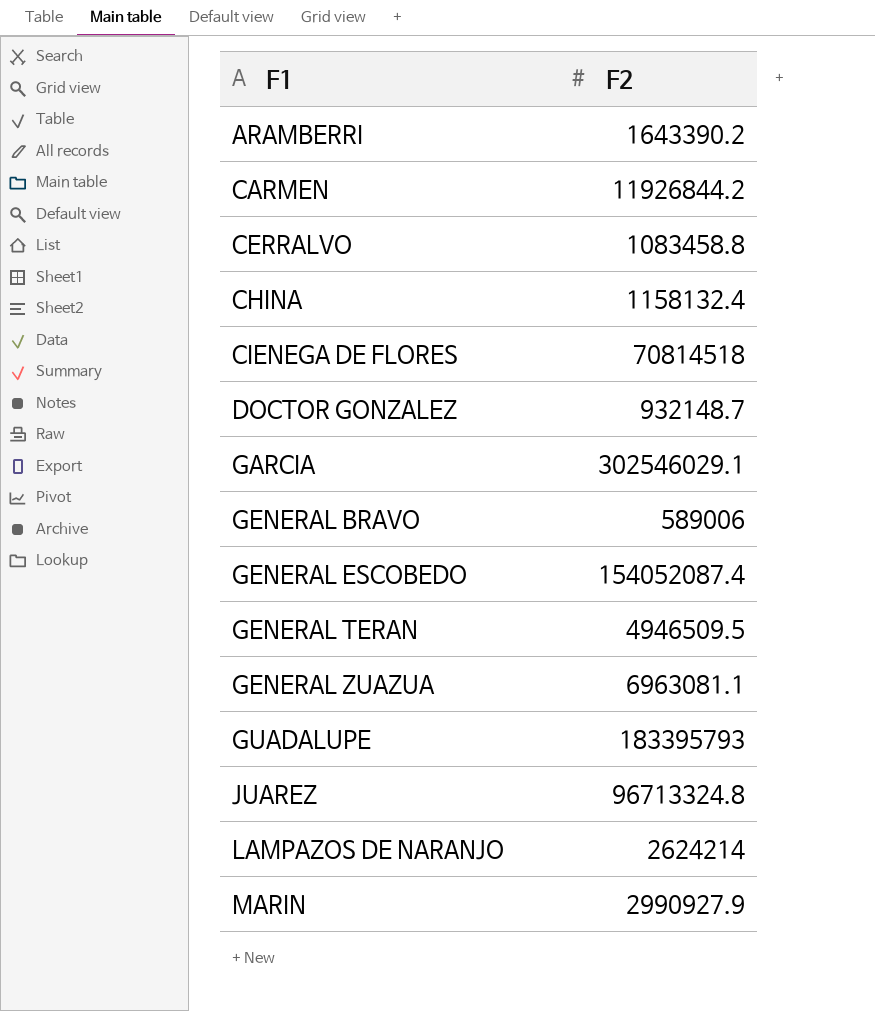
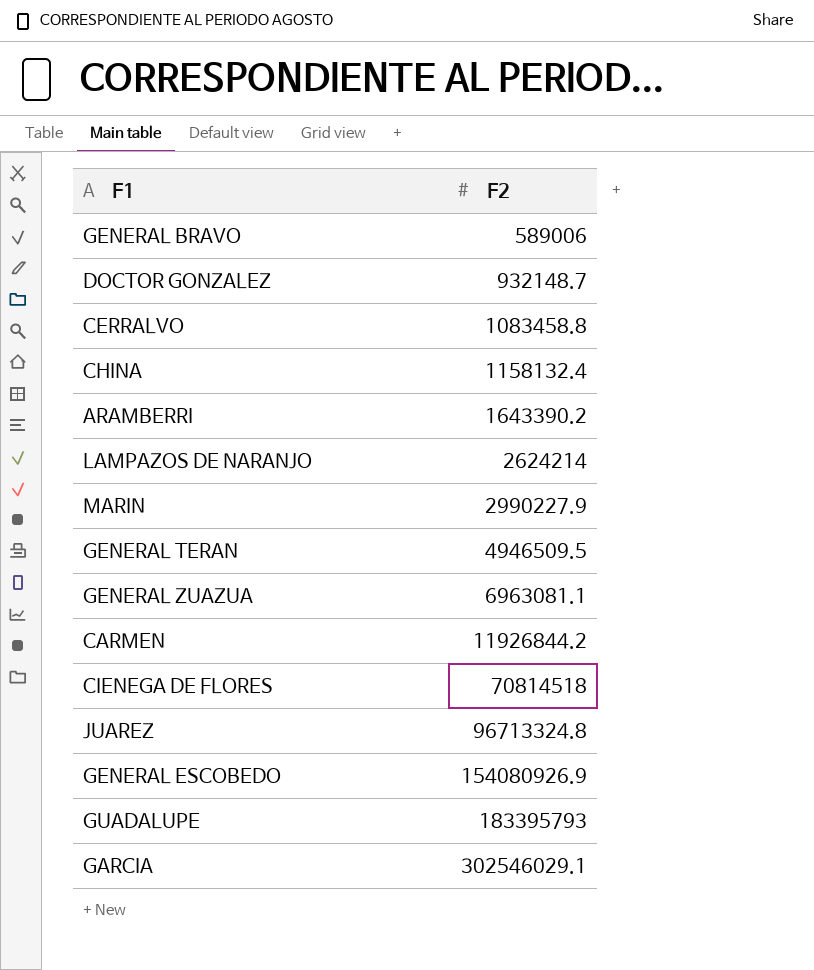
row order: F1 ascending -> F2 ascending
MARIN | F2: 2990927.9 -> 2990227.9
GENERAL ESCOBEDO | F2: 154052087.4 -> 154080926.9

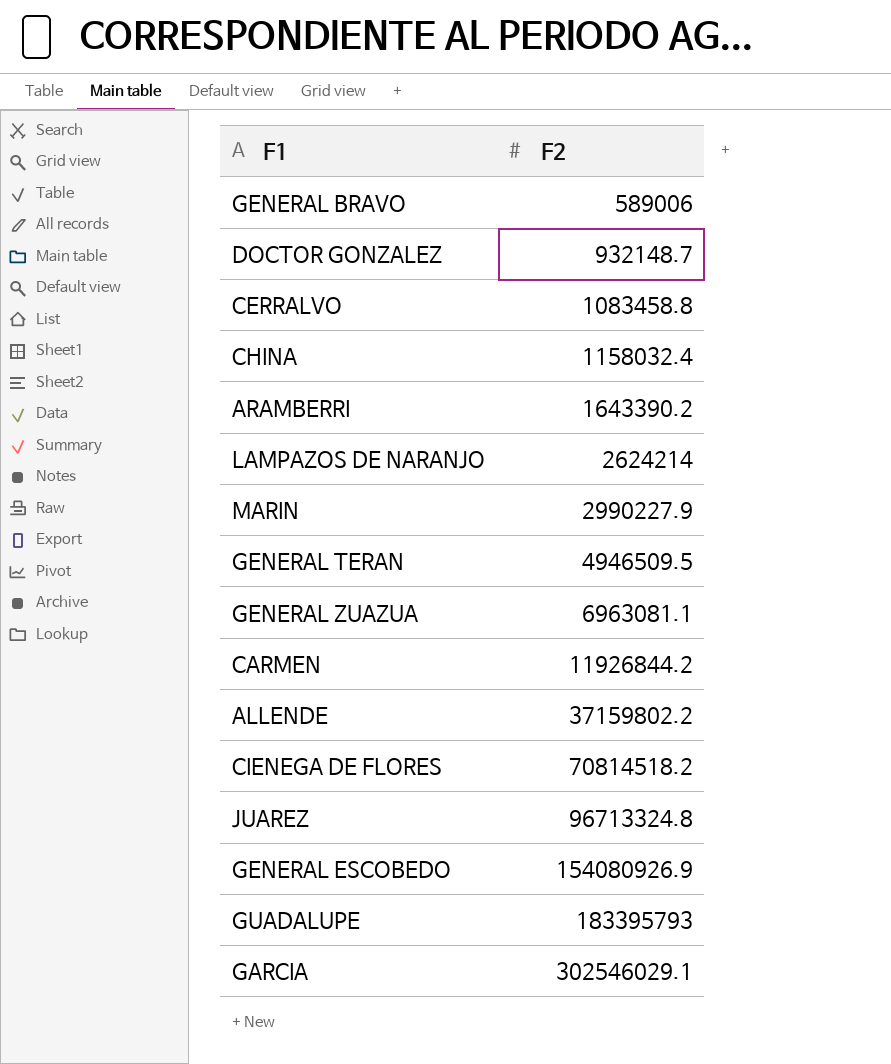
CHINA | F2: 1158132.4 -> 1158032.4
row ALLENDE: none -> 37159802.2
CIENEGA DE FLORES | F2: 70814518 -> 70814518.2

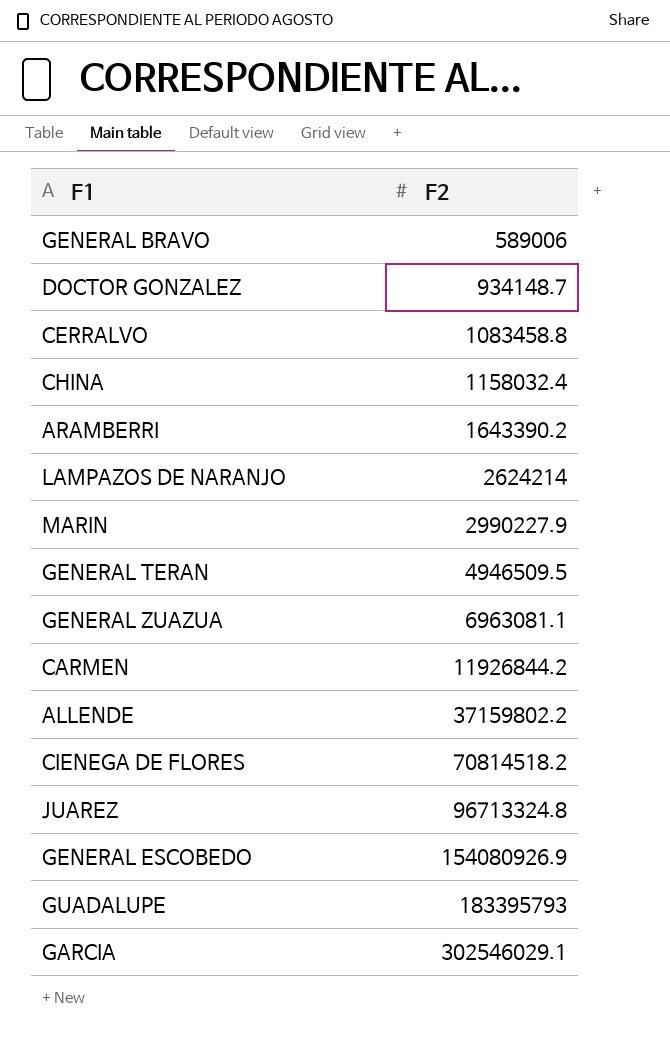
DOCTOR GONZALEZ | F2: 932148.7 -> 934148.7

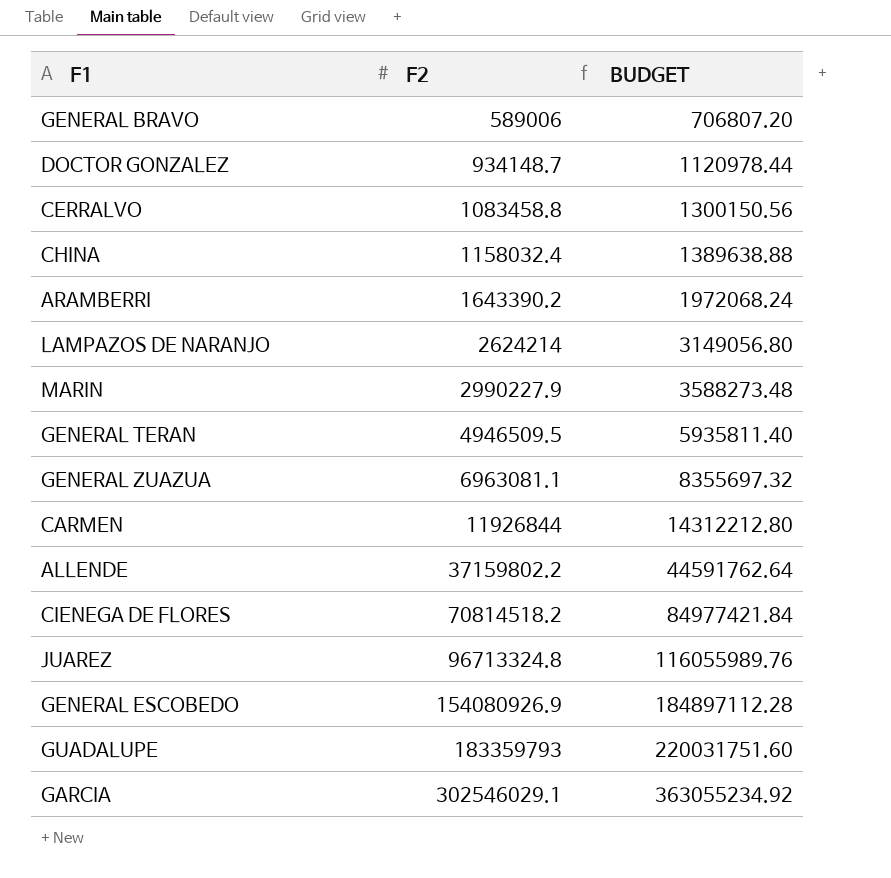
column BUDGET | formula: none -> [F2] * 1.2
CARMEN | F2: 11926844.2 -> 11926844
GUADALUPE | F2: 183395793 -> 183359793

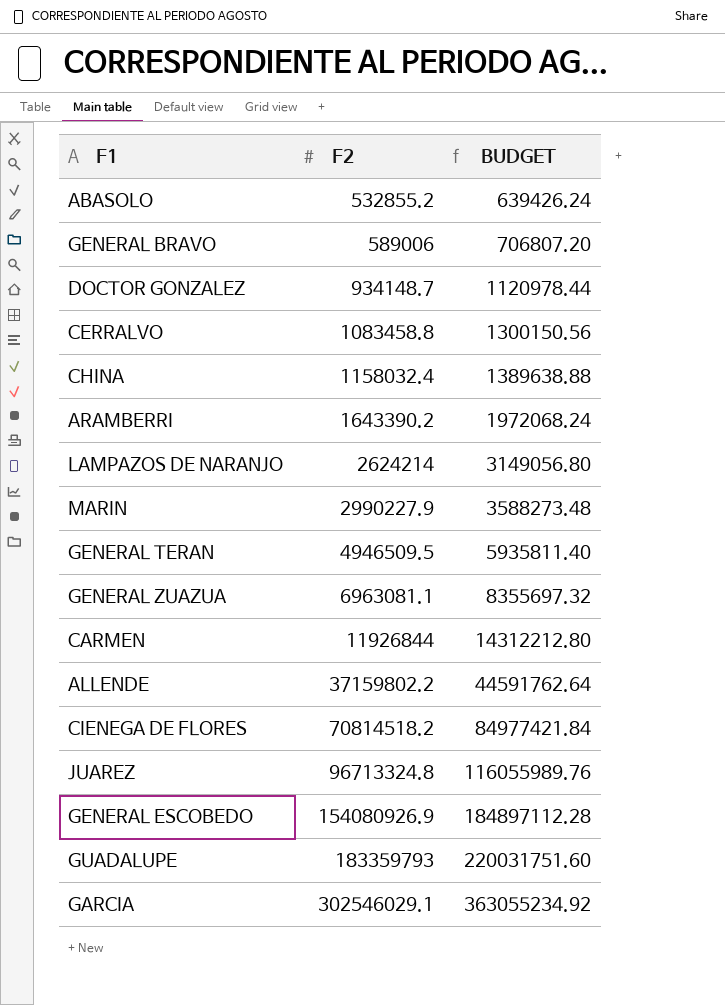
row ABASOLO: none -> 532855.2 | 639426.24

